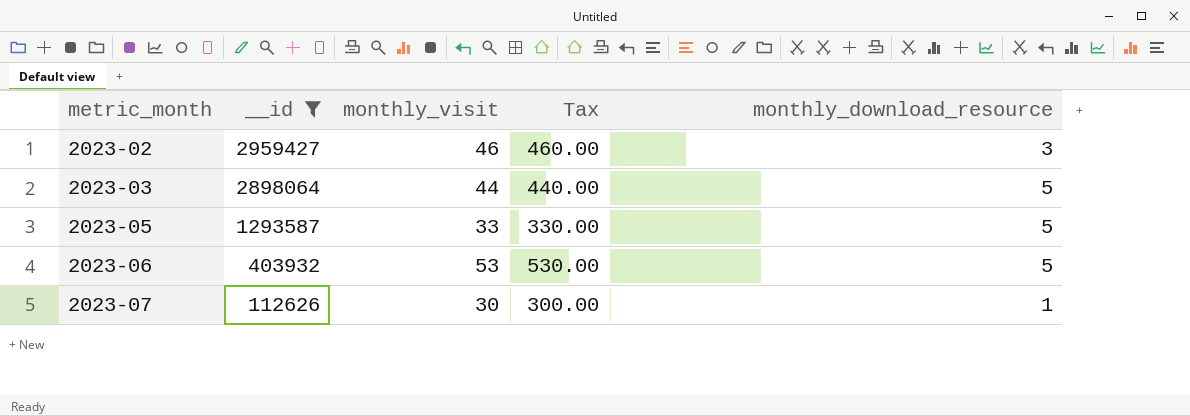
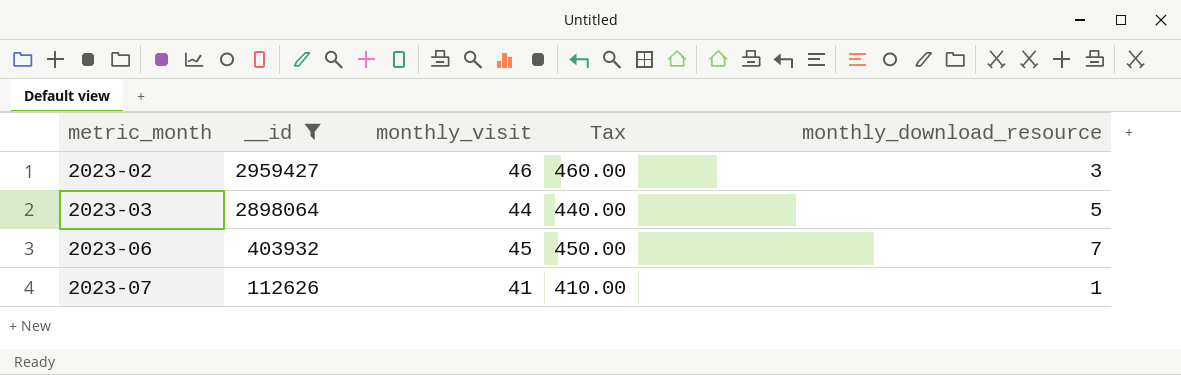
row 2023-05: 1293587 | 33 | 330.00 | 5 -> none
2023-06 | monthly_visit: 53 -> 45
2023-06 | Tax: 530.00 -> 450.00
2023-06 | monthly_download_resource: 5 -> 7
2023-07 | monthly_visit: 30 -> 41
2023-07 | Tax: 300.00 -> 410.00

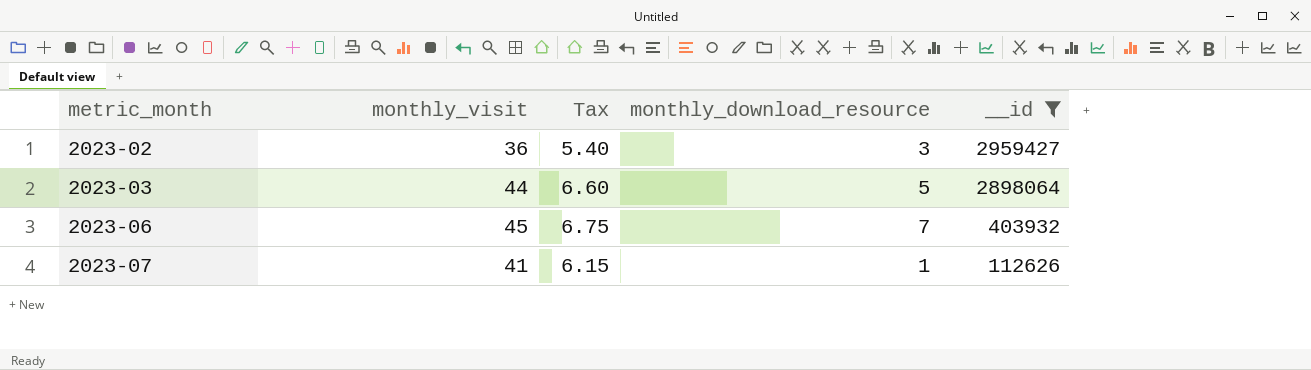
column Tax | formula: [monthly_visit] * 10 -> [monthly_visit] * 0.15
column __id | position: 2 -> 5
2023-02 | monthly_visit: 46 -> 36

